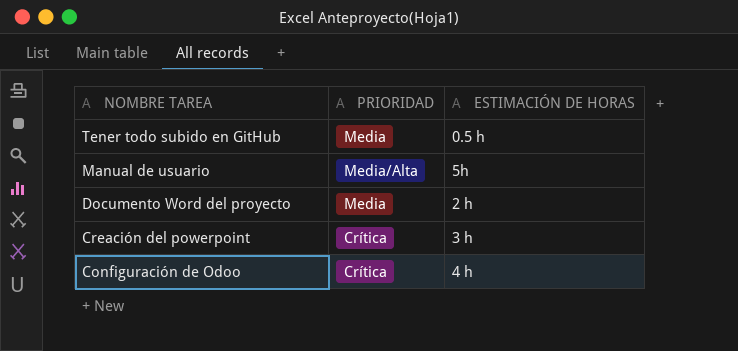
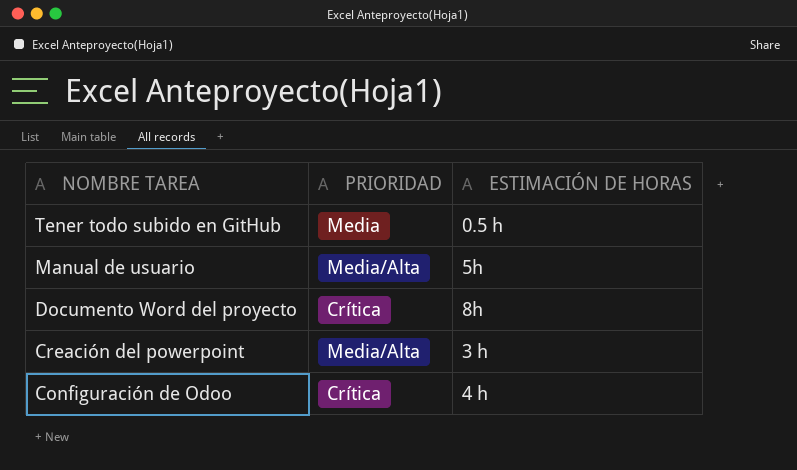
Documento Word del proyecto | PRIORIDAD: Media -> Crítica
Documento Word del proyecto | ESTIMACIÓN DE HORAS: 2 h -> 8h
Creación del powerpoint | PRIORIDAD: Crítica -> Media/Alta

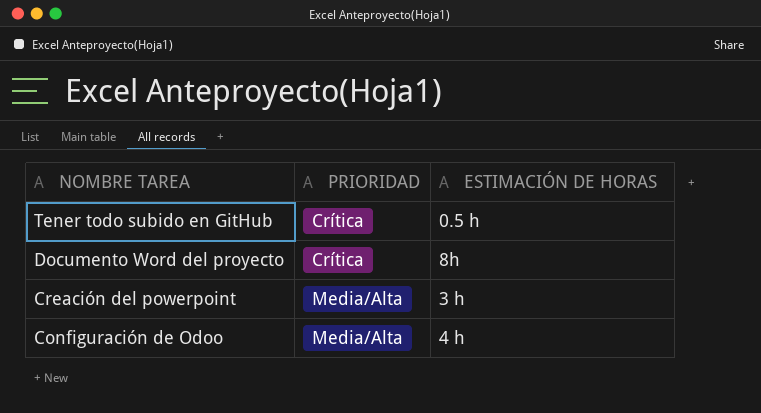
row Manual de usuario: Media/Alta | 5h -> none
Tener todo subido en GitHub | PRIORIDAD: Media -> Crítica
Configuración de Odoo | PRIORIDAD: Crítica -> Media/Alta

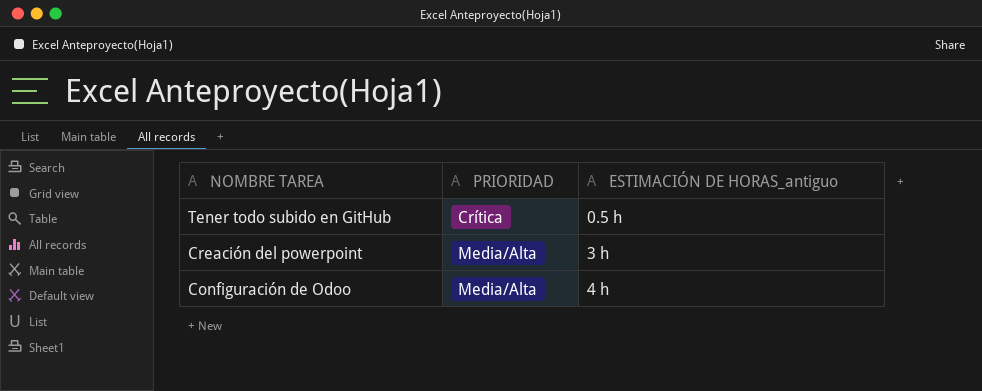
column name: ESTIMACIÓN DE HORAS -> ESTIMACIÓN DE HORAS_antiguo
row Documento Word del proyecto: Crítica | 8h -> none

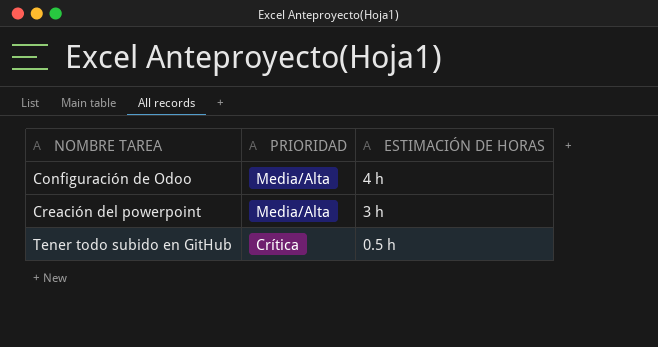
row order: NOMBRE TAREA descending -> NOMBRE TAREA ascending
column name: ESTIMACIÓN DE HORAS_antiguo -> ESTIMACIÓN DE HORAS

